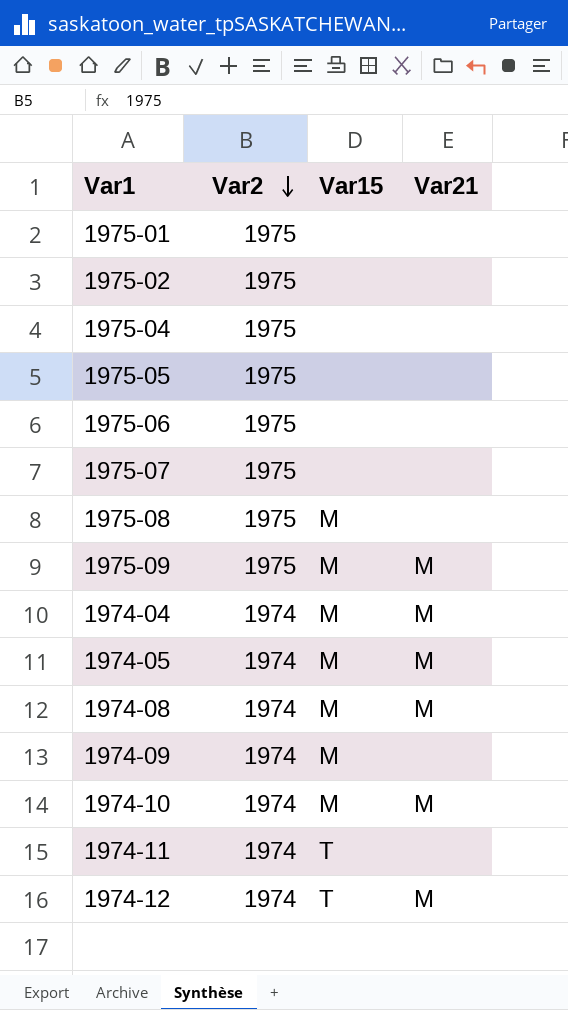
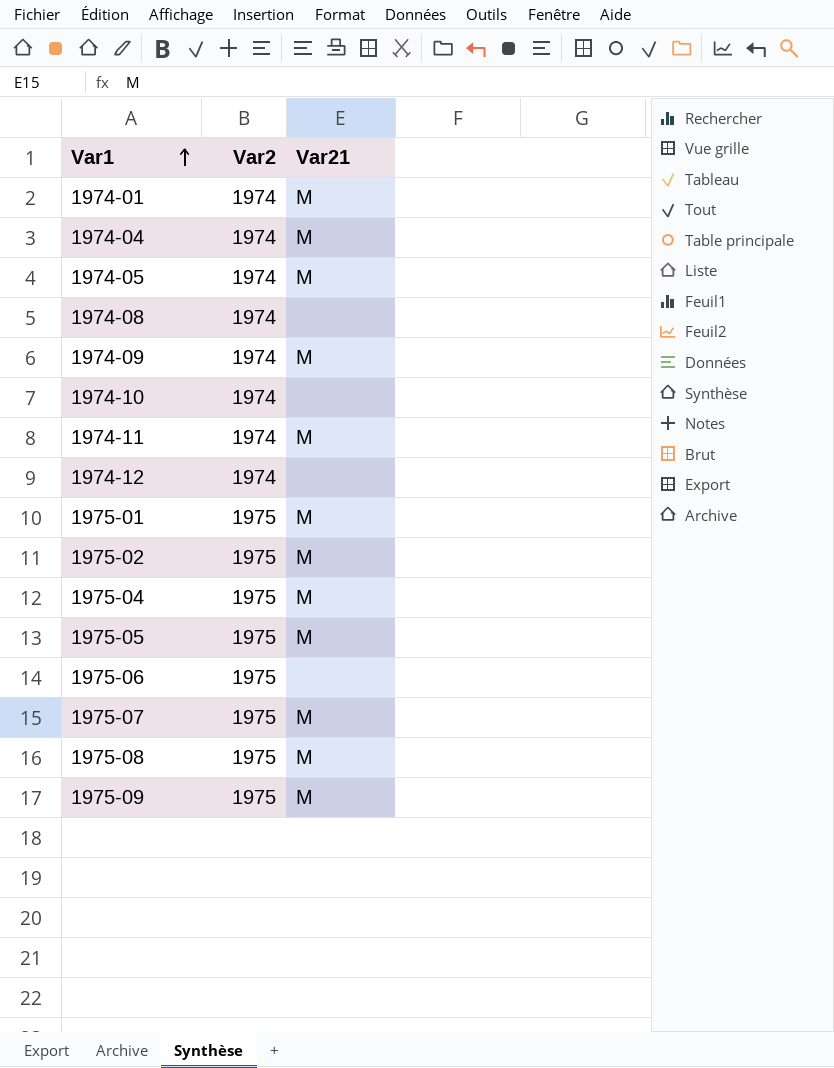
row order: Var2 descending -> Var1 ascending
column Var15 | position: 3 -> none
row 1974-01: none -> 1974 | M
1974-08 | Var21: M -> none
1974-09 | Var21: none -> M
1974-10 | Var21: M -> none
1974-11 | Var21: none -> M
1974-12 | Var21: M -> none
1975-01 | Var21: none -> M
1975-02 | Var21: none -> M
1975-04 | Var21: none -> M
1975-05 | Var21: none -> M
1975-07 | Var21: none -> M
1975-08 | Var21: none -> M

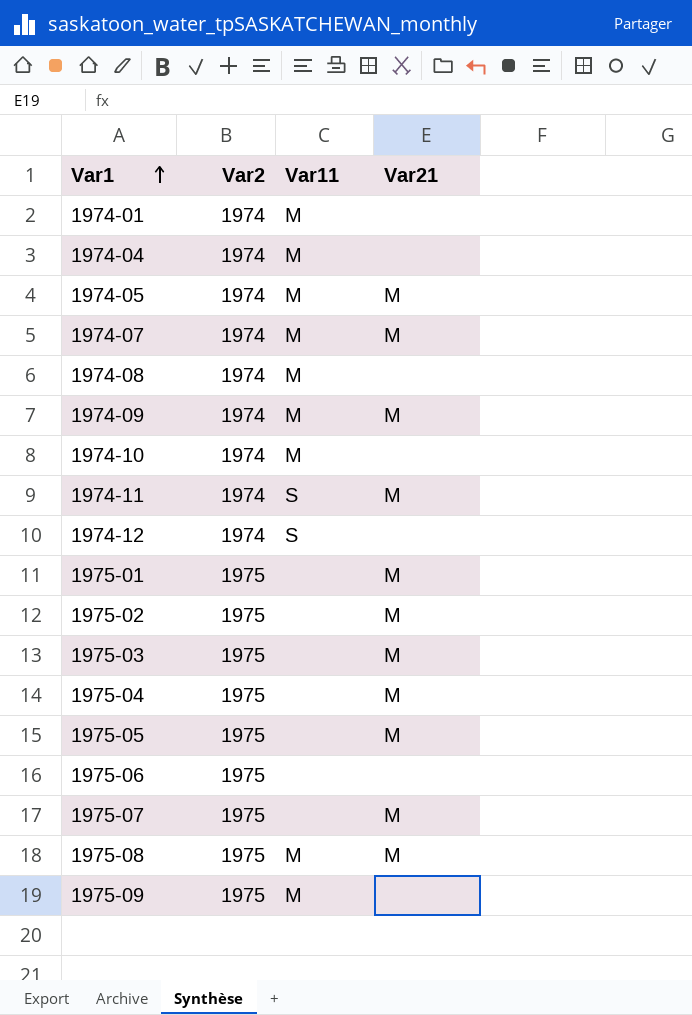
column Var11 | position: none -> 3
1974-01 | Var21: M -> none
1974-04 | Var21: M -> none
row 1974-07: none -> 1974 | M | M
row 1975-03: none -> 1975 | none | M
1975-09 | Var21: M -> none

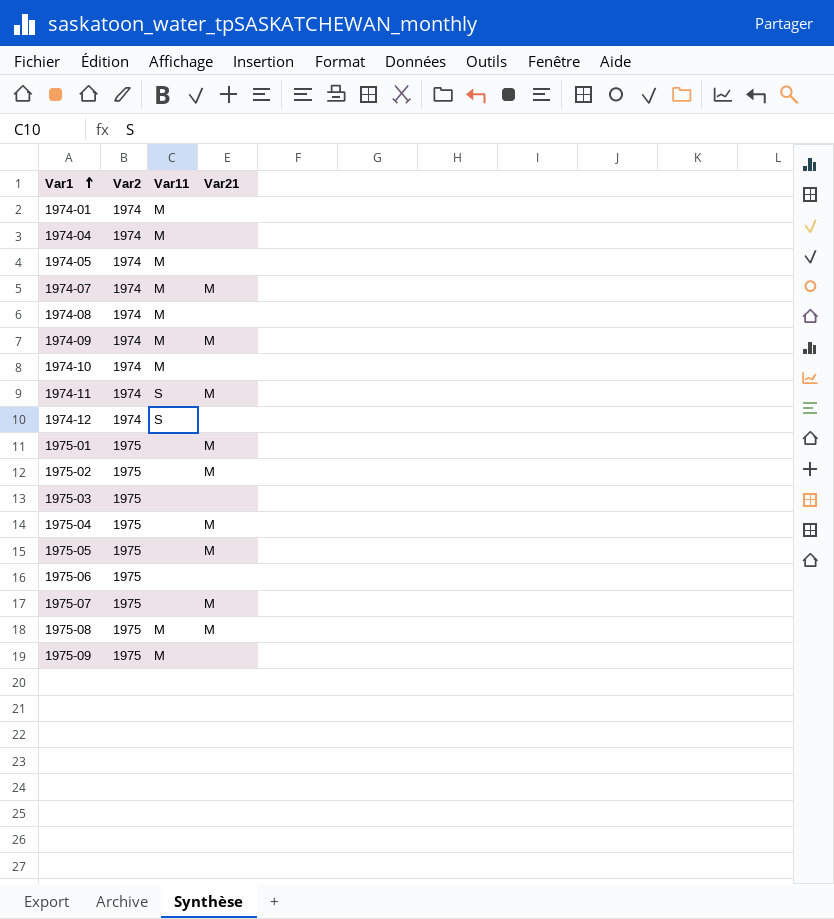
1974-05 | Var21: M -> none
1975-03 | Var21: M -> none

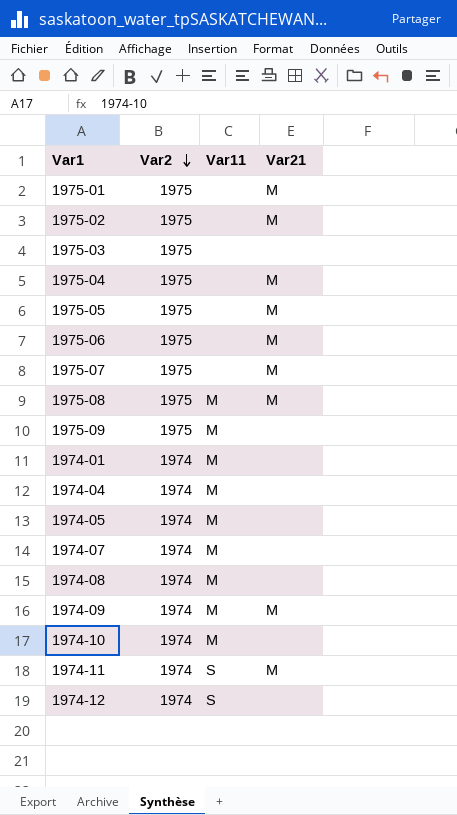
row order: Var1 ascending -> Var2 descending
1975-06 | Var21: none -> M
1974-07 | Var21: M -> none

